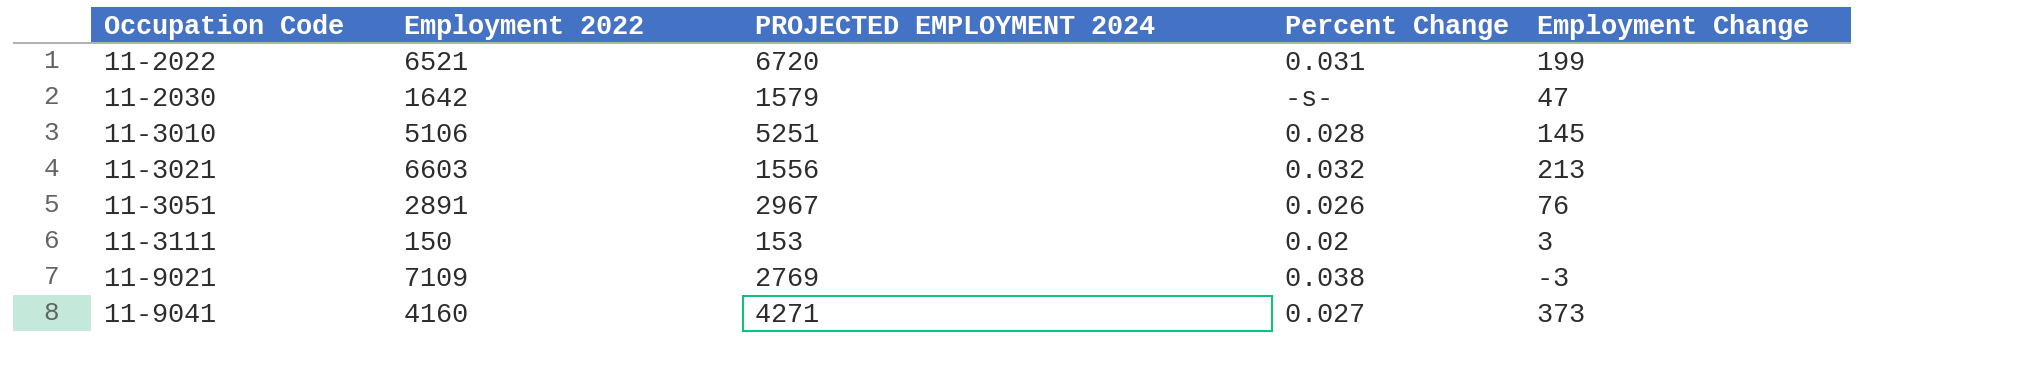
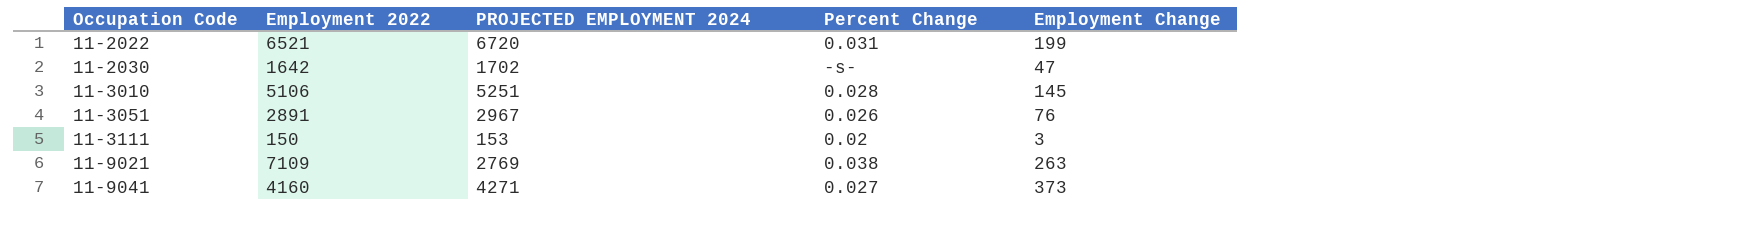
row 11-3021: 6603 | 1556 | 0.032 | 213 -> none
11-2030 | PROJECTED EMPLOYMENT 2024: 1579 -> 1702
11-9021 | Employment Change: -3 -> 263

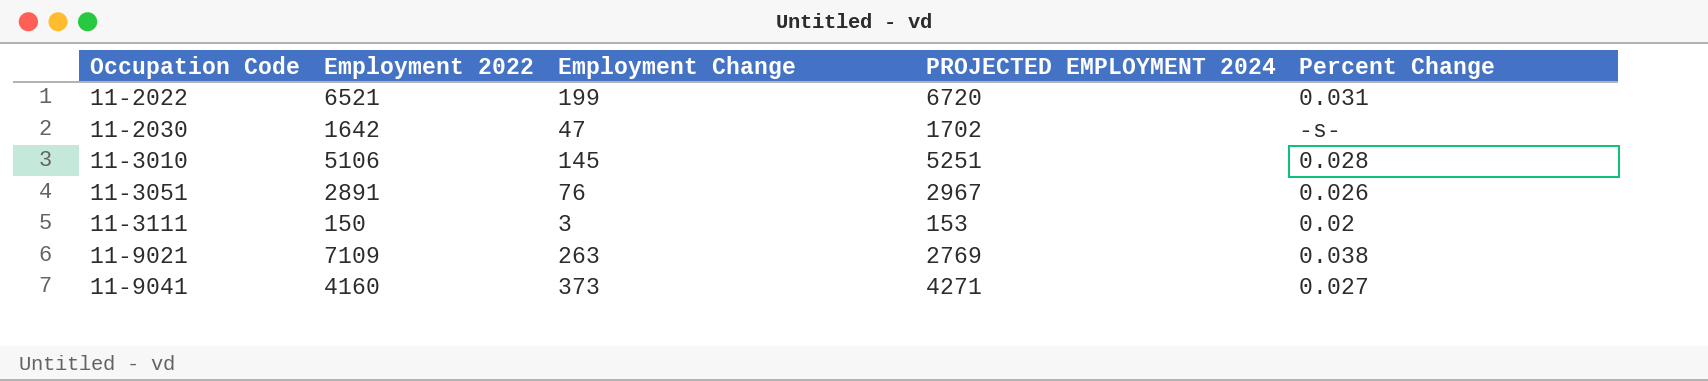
column Employment Change | position: 5 -> 3

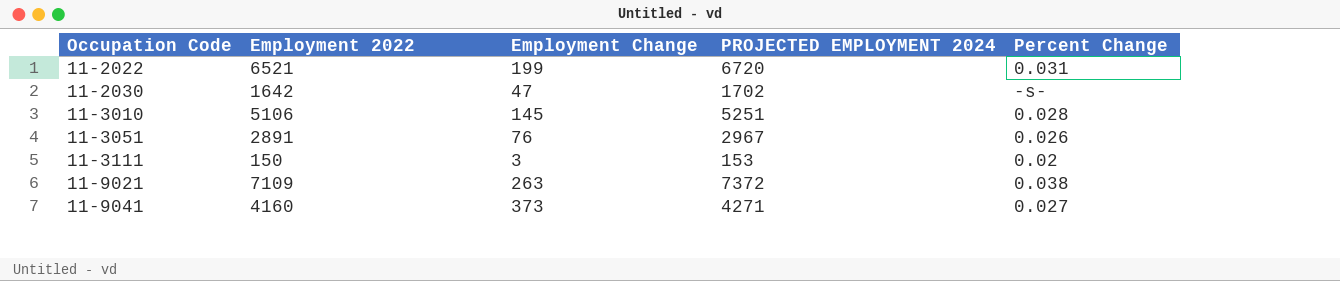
11-9021 | PROJECTED EMPLOYMENT 2024: 2769 -> 7372

